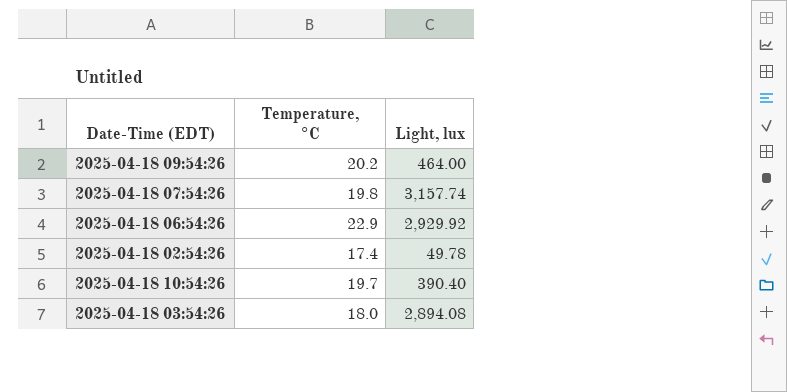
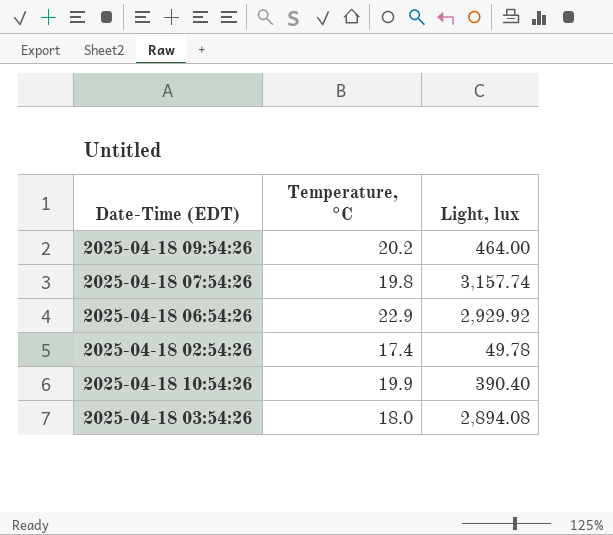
2025-04-18 10:54:26 | Temperature, °C: 19.7 -> 19.9

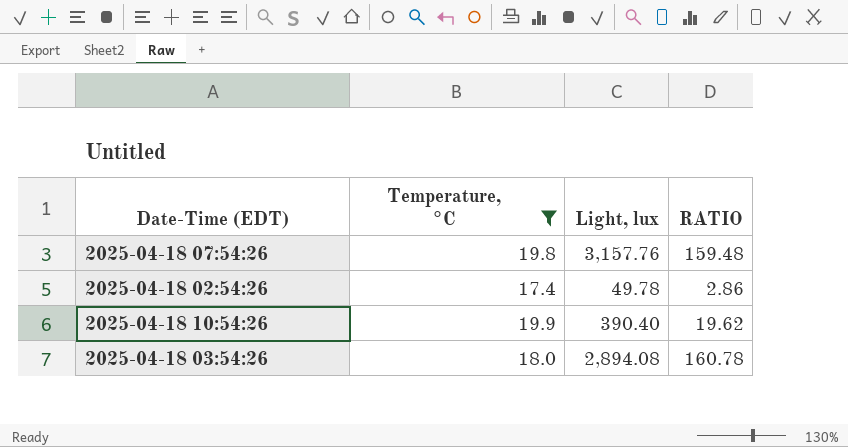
filter: none -> Temperature, °C <= 19.9
column RATIO | formula: none -> [Light, lux] / [Temperature, °C]
2025-04-18 07:54:26 | Light, lux: 3,157.74 -> 3,157.76

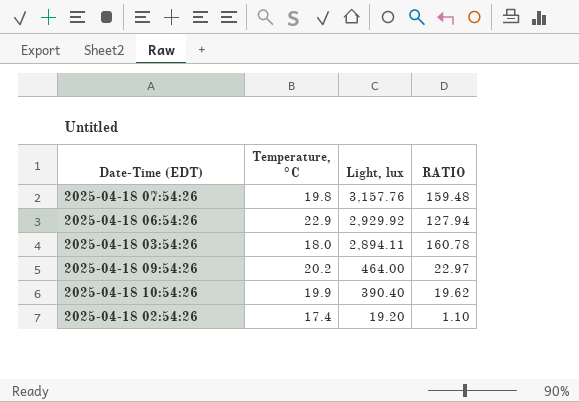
filter: Temperature, °C <= 19.9 -> none
row order: none -> Light, lux descending
2025-04-18 03:54:26 | Light, lux: 2,894.08 -> 2,894.11
2025-04-18 02:54:26 | Light, lux: 49.78 -> 19.20
2025-04-18 02:54:26 | RATIO: 2.86 -> 1.10

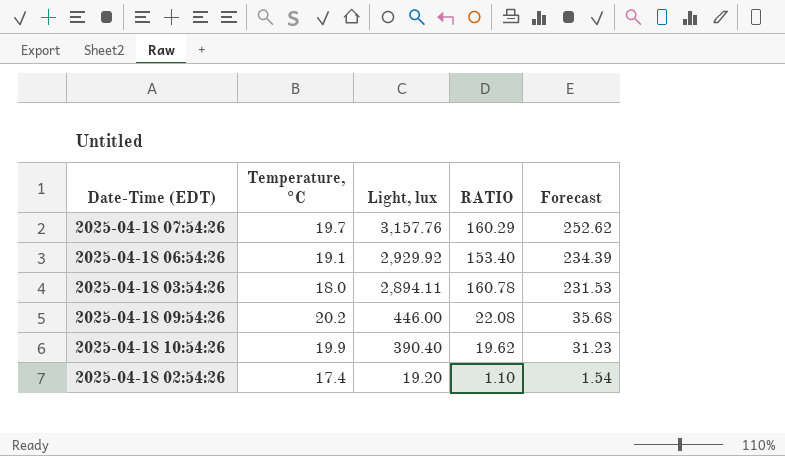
column Forecast | formula: none -> [Light, lux] * 0.08
2025-04-18 07:54:26 | Temperature, °C: 19.8 -> 19.7
2025-04-18 07:54:26 | RATIO: 159.48 -> 160.29
2025-04-18 06:54:26 | Temperature, °C: 22.9 -> 19.1
2025-04-18 06:54:26 | RATIO: 127.94 -> 153.40
2025-04-18 09:54:26 | Light, lux: 464.00 -> 446.00
2025-04-18 09:54:26 | RATIO: 22.97 -> 22.08

